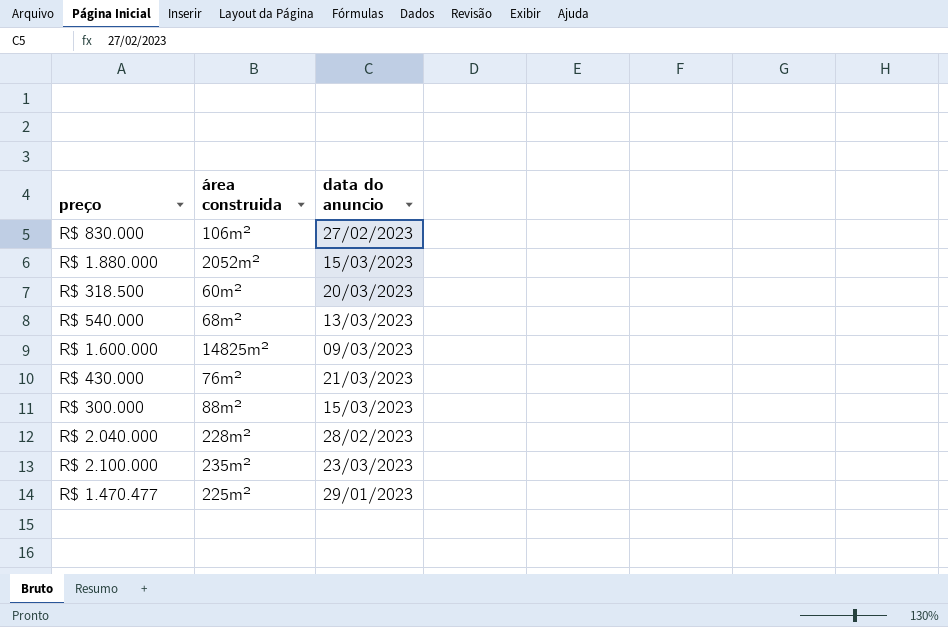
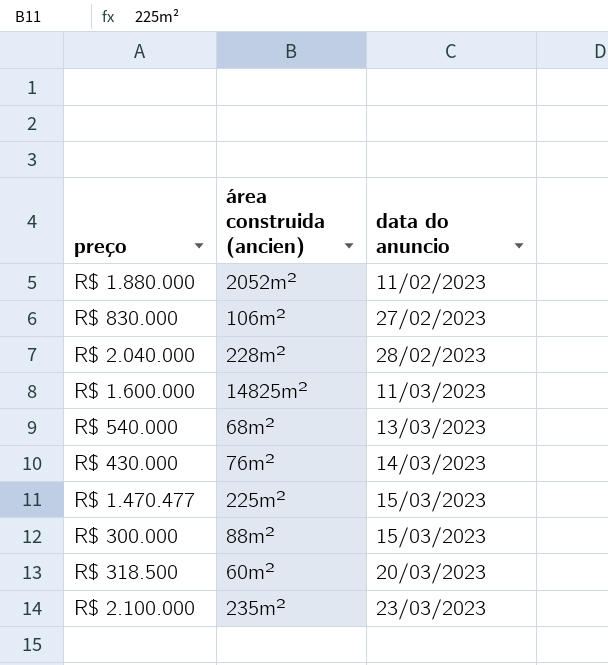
row order: none -> data do anuncio ascending
column name: área construida -> área construida (ancien)
R$ 1.880.000 | data do anuncio: 15/03/2023 -> 11/02/2023
R$ 1.600.000 | data do anuncio: 09/03/2023 -> 11/03/2023
R$ 430.000 | data do anuncio: 21/03/2023 -> 14/03/2023
R$ 1.470.477 | data do anuncio: 29/01/2023 -> 15/03/2023

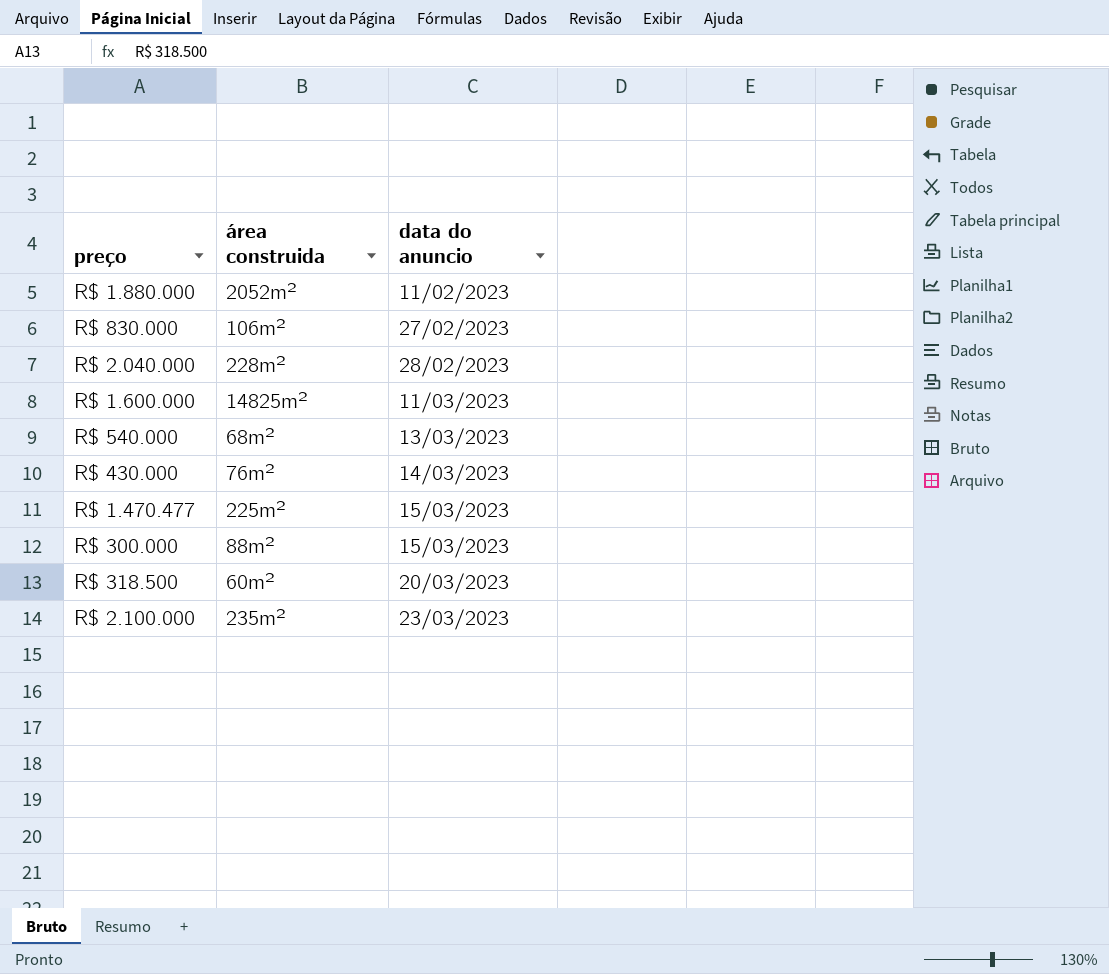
column name: área construida (ancien) -> área construida

